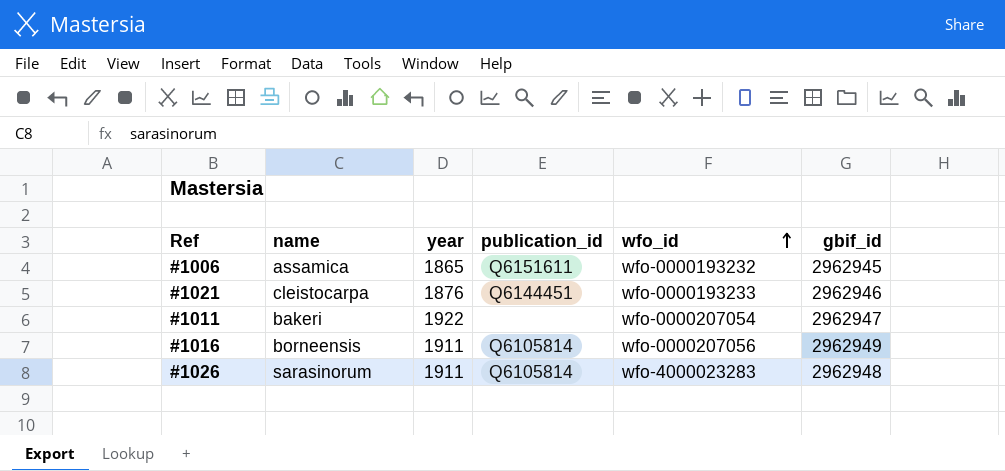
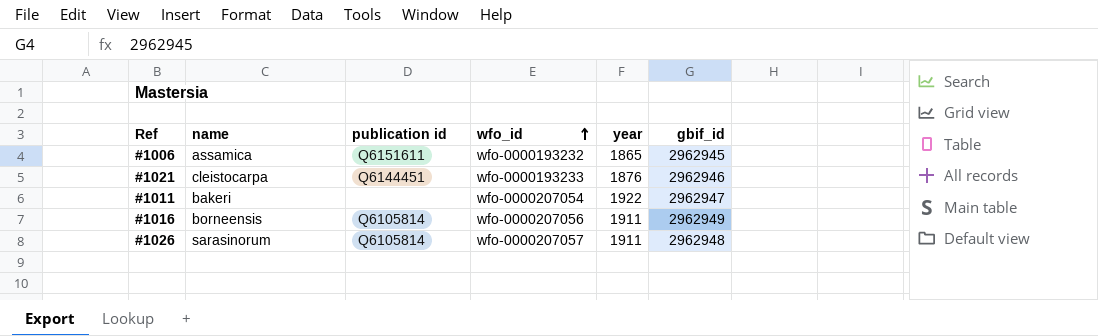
column name: publication_id -> publication id
column year | position: 3 -> 5
#1026 | wfo_id: wfo-4000023283 -> wfo-0000207057

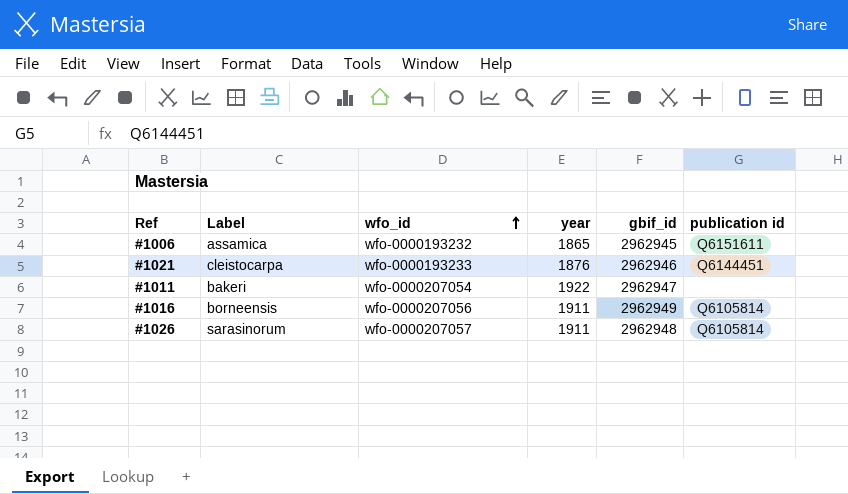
column name: name -> Label
column publication id | position: 3 -> 6

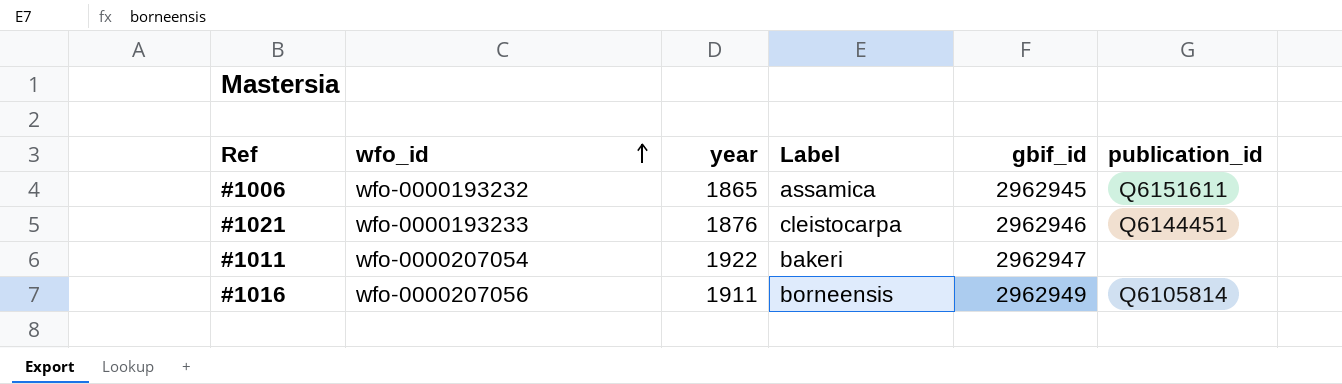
column Label | position: 2 -> 4
column name: publication id -> publication_id
row #1026: sarasinorum | wfo-0000207057 | 1911 | 2962948 | Q6105814 -> none

